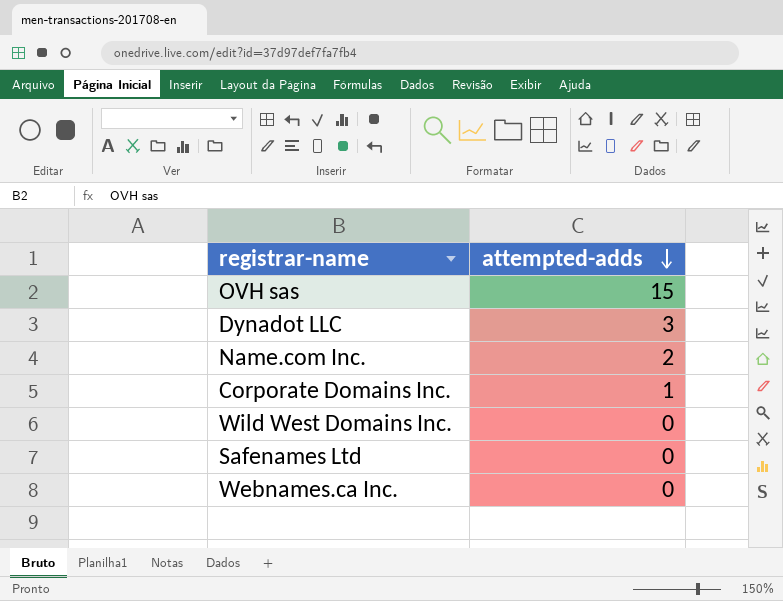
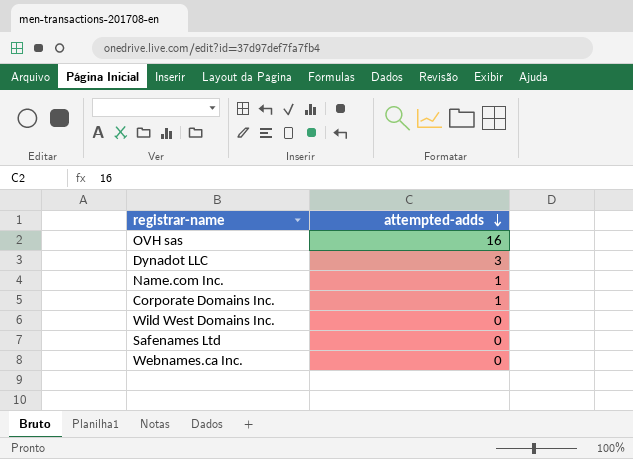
OVH sas | attempted-adds: 15 -> 16
Name.com Inc. | attempted-adds: 2 -> 1

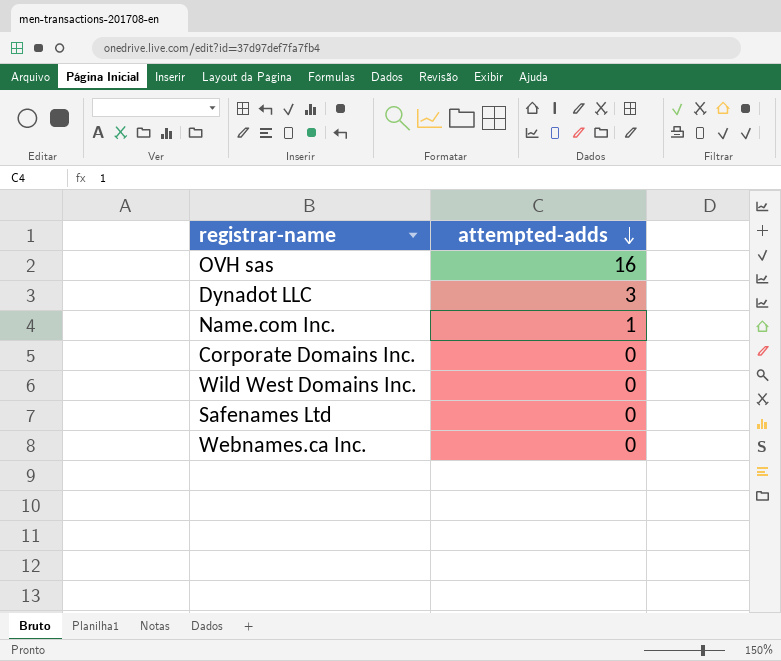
Corporate Domains Inc. | attempted-adds: 1 -> 0

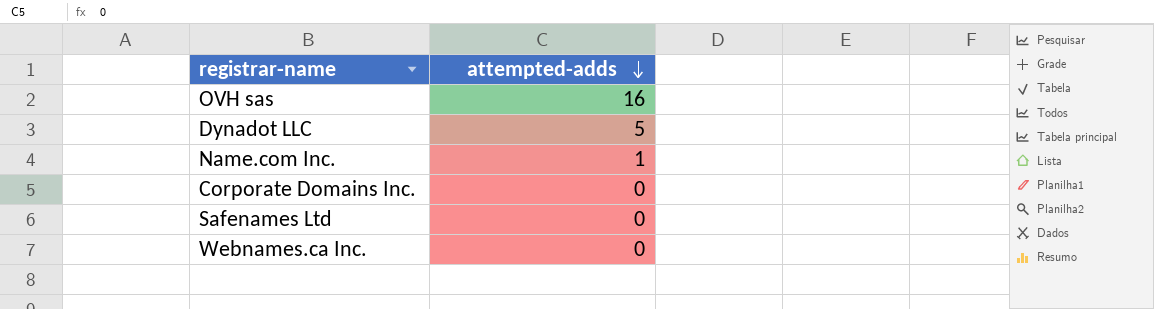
row Wild West Domains Inc.: 0 -> none
Dynadot LLC | attempted-adds: 3 -> 5

